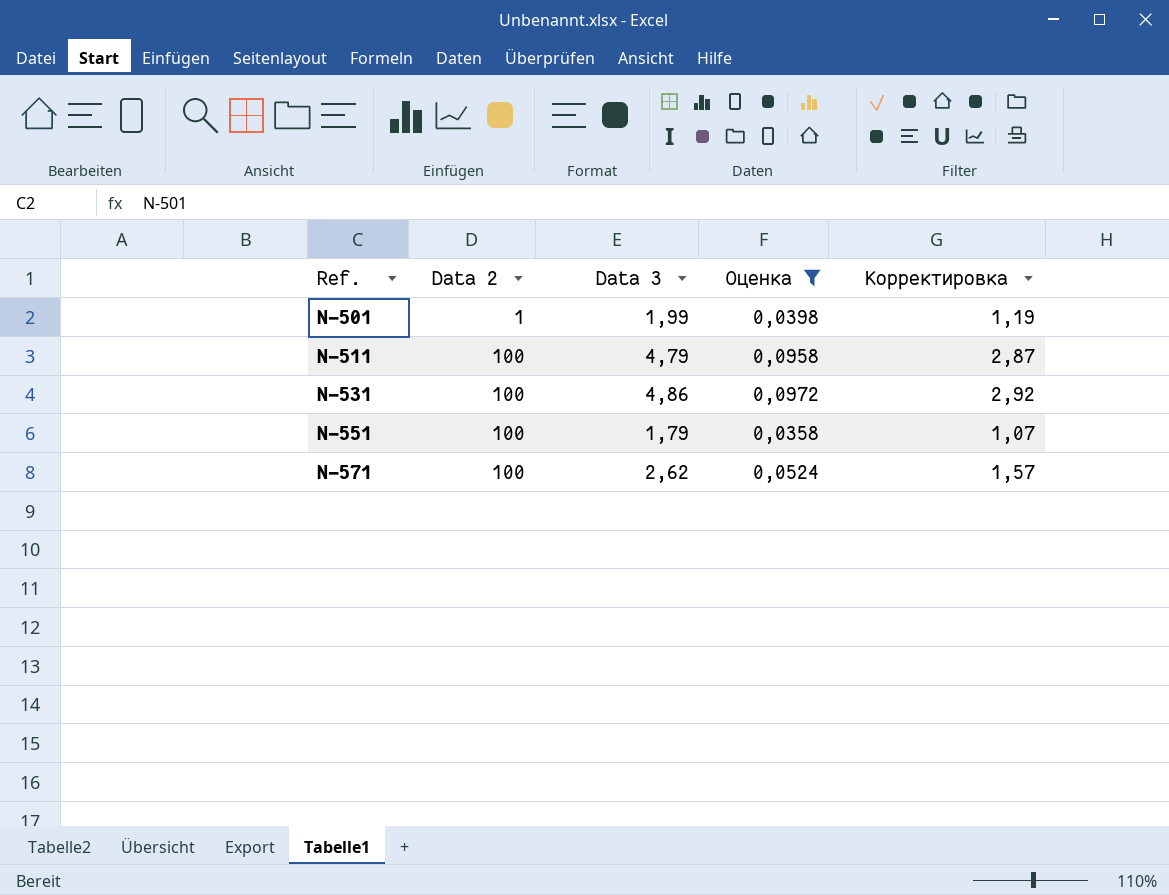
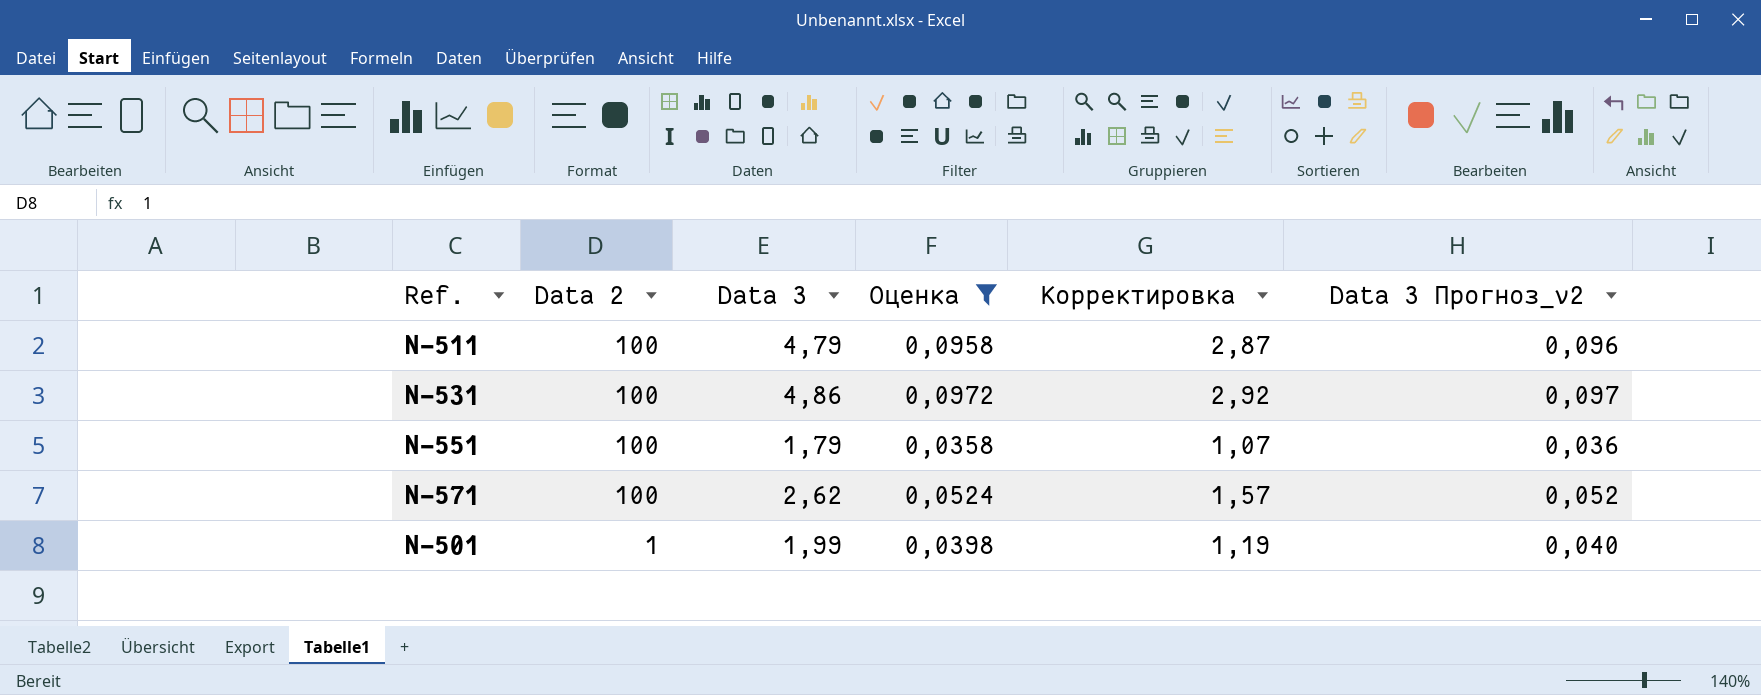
row order: Ref. ascending -> Data 2 descending
column Data 3 Прогноз_v2 | formula: none -> [Data 3] * 0,02

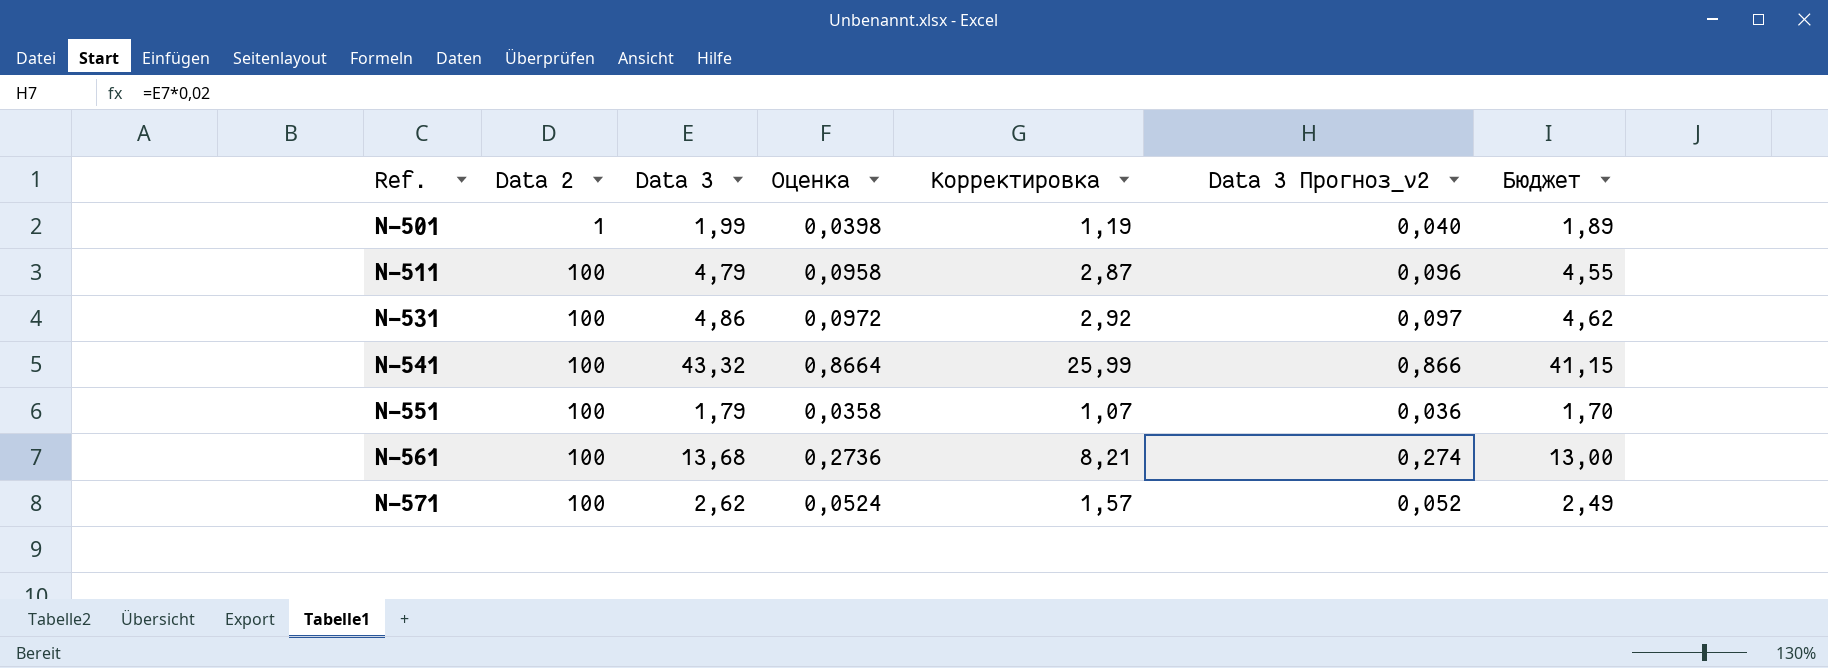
filter: Оценка <= 0,0972 -> none
row order: Data 2 descending -> Ref. ascending
column Бюджет | formula: none -> [Data 3] * 0,95

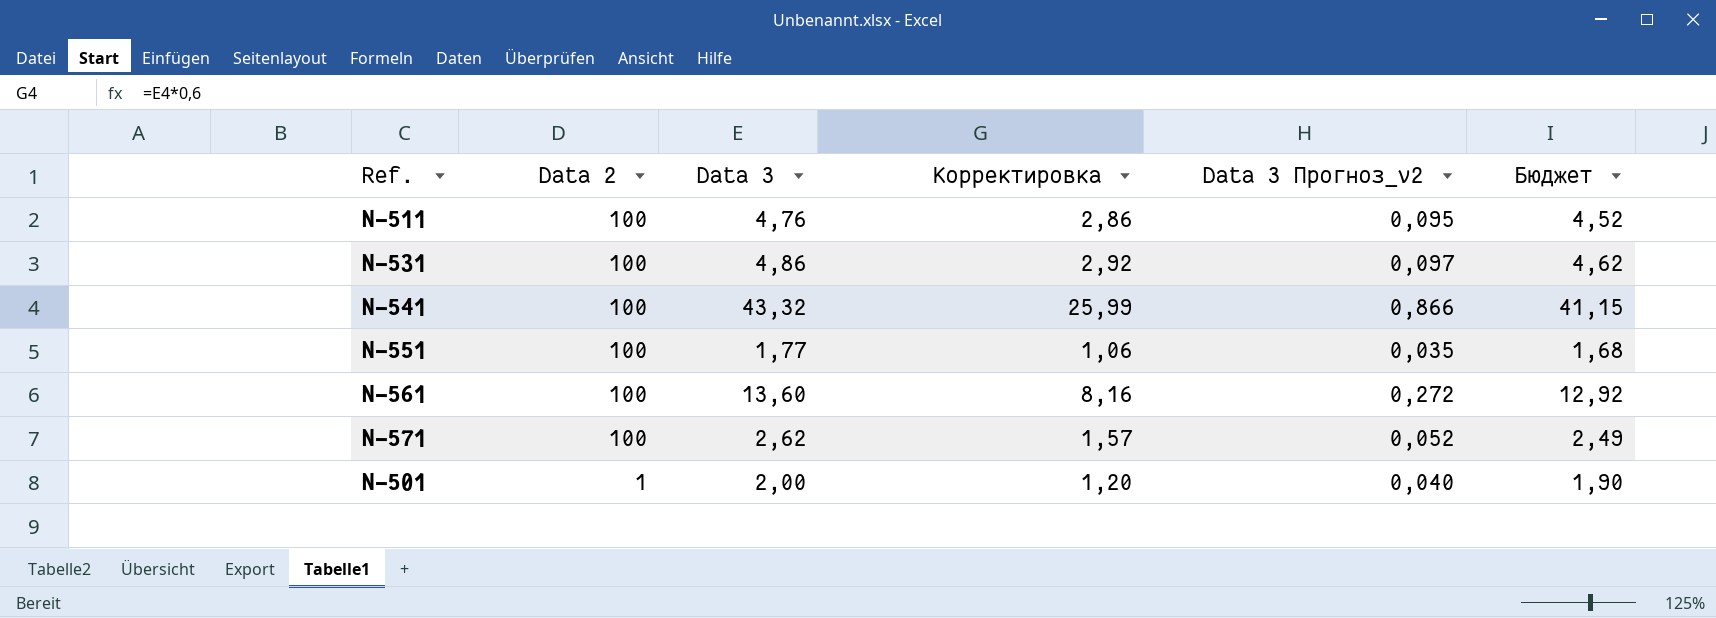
row order: Ref. ascending -> Data 2 descending
column Оценка | formula: [Data 3] * 0,02 -> none
N-511 | Data 3: 4,79 -> 4,76
N-511 | Корректировка: 2,87 -> 2,86
N-511 | Data 3 Прогноз_v2: 0,096 -> 0,095
N-511 | Бюджет: 4,55 -> 4,52
N-551 | Data 3: 1,79 -> 1,77
N-551 | Корректировка: 1,07 -> 1,06
N-551 | Data 3 Прогноз_v2: 0,036 -> 0,035
N-551 | Бюджет: 1,70 -> 1,68
N-561 | Data 3: 13,68 -> 13,60
N-561 | Корректировка: 8,21 -> 8,16
N-561 | Data 3 Прогноз_v2: 0,274 -> 0,272
N-561 | Бюджет: 13,00 -> 12,92
N-501 | Data 3: 1,99 -> 2,00
N-501 | Корректировка: 1,19 -> 1,20
N-501 | Бюджет: 1,89 -> 1,90

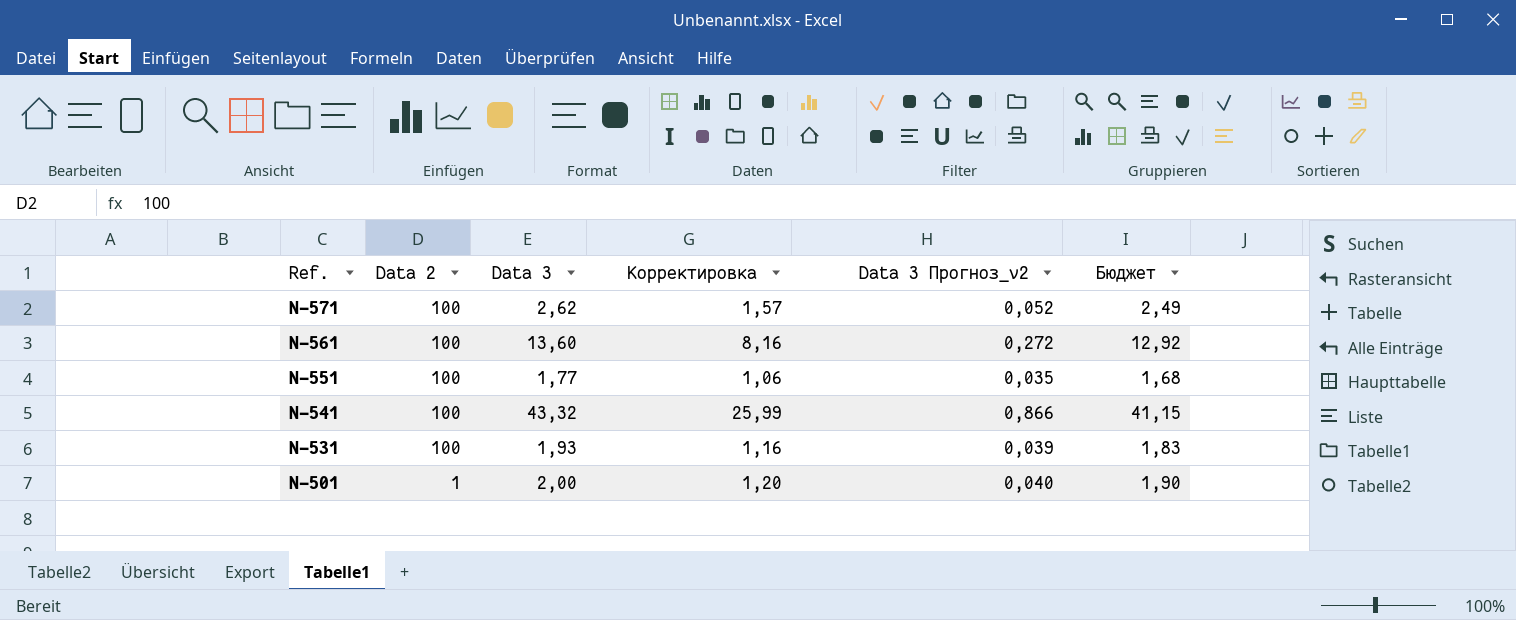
row order: Data 2 descending -> Ref. descending
row N-511: 100 | 4,76 | 2,86 | 0,095 | 4,52 -> none
N-531 | Data 3: 4,86 -> 1,93
N-531 | Корректировка: 2,92 -> 1,16
N-531 | Data 3 Прогноз_v2: 0,097 -> 0,039
N-531 | Бюджет: 4,62 -> 1,83

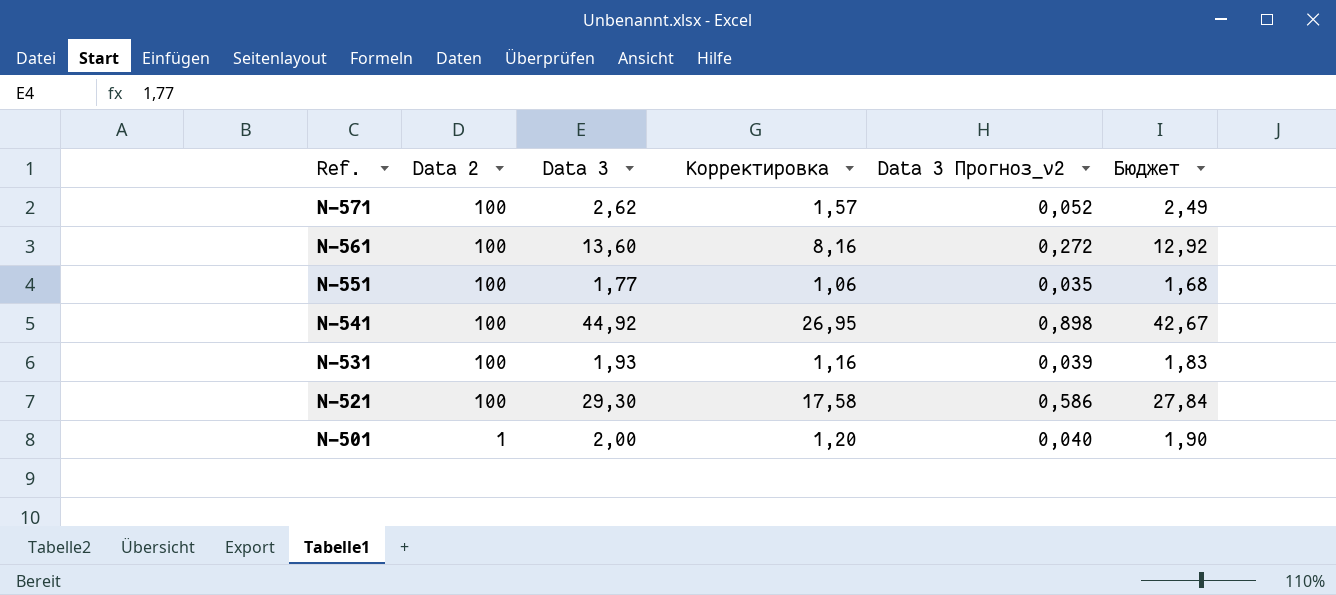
N-541 | Data 3: 43,32 -> 44,92
N-541 | Корректировка: 25,99 -> 26,95
N-541 | Data 3 Прогноз_v2: 0,866 -> 0,898
N-541 | Бюджет: 41,15 -> 42,67
row N-521: none -> 100 | 29,30 | 17,58 | 0,586 | 27,84

